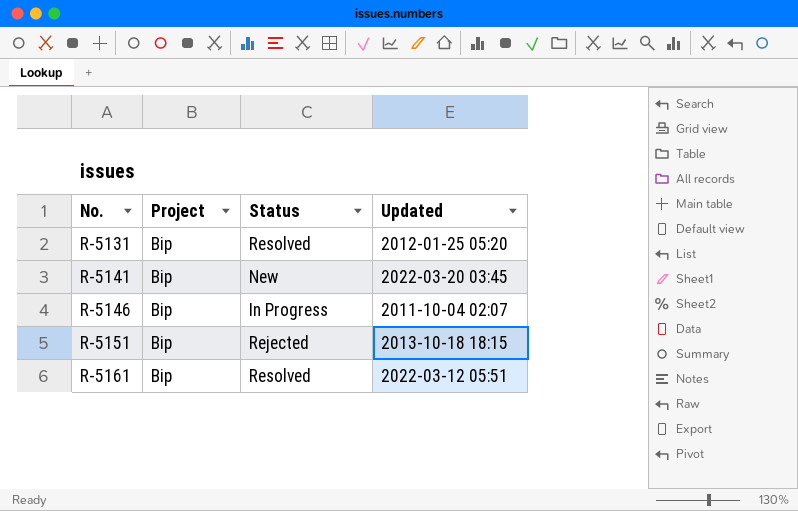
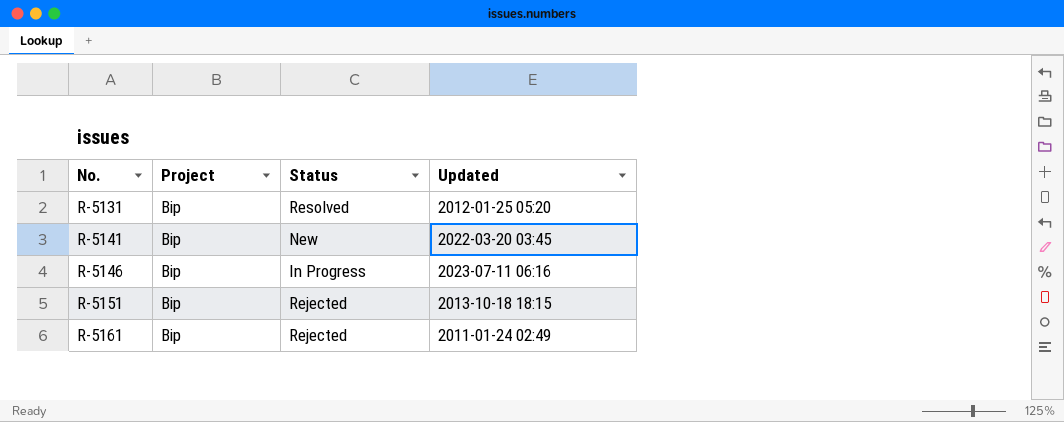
R-5146 | Updated: 2011-10-04 02:07 -> 2023-07-11 06:16
R-5161 | Status: Resolved -> Rejected
R-5161 | Updated: 2022-03-12 05:51 -> 2011-01-24 02:49

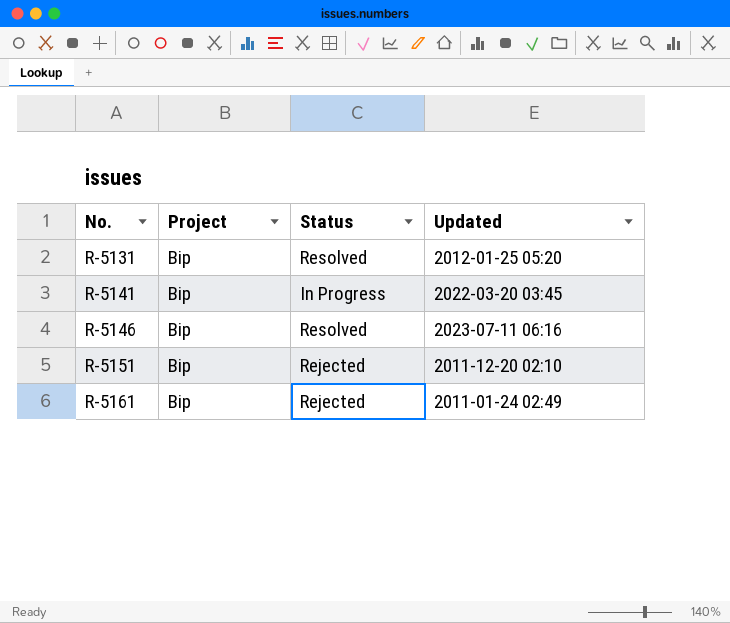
R-5141 | Status: New -> In Progress
R-5146 | Status: In Progress -> Resolved
R-5151 | Updated: 2013-10-18 18:15 -> 2011-12-20 02:10

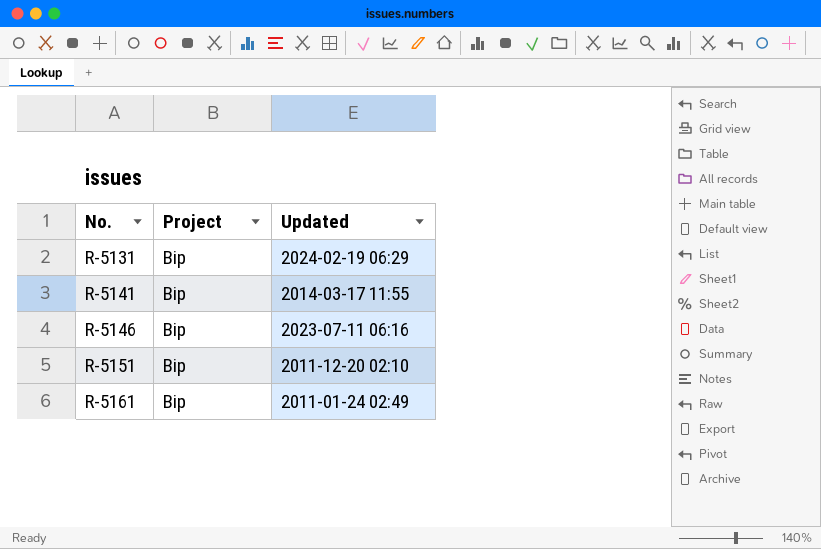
column Status | position: 3 -> none
R-5131 | Updated: 2012-01-25 05:20 -> 2024-02-19 06:29
R-5141 | Updated: 2022-03-20 03:45 -> 2014-03-17 11:55

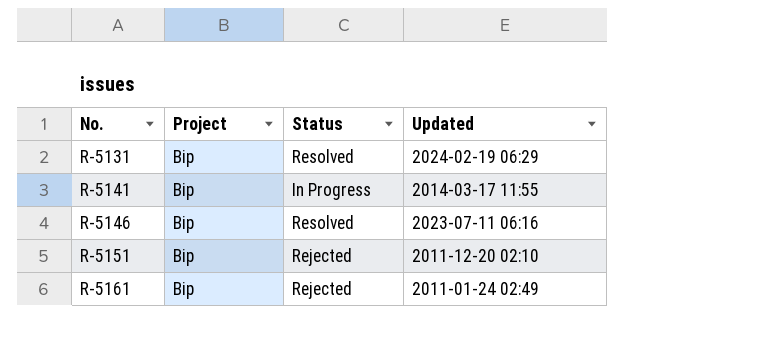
column Status | position: none -> 3

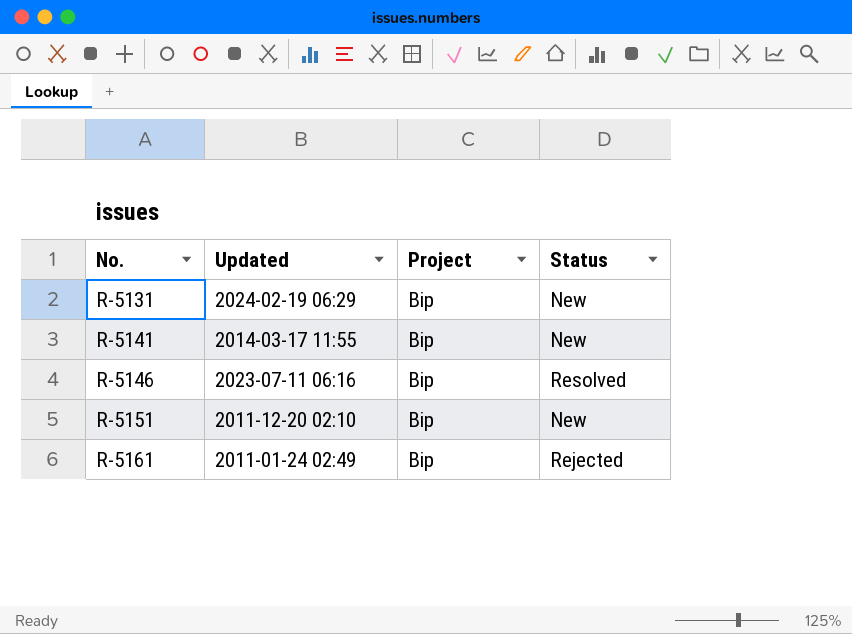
column Updated | position: 4 -> 2
R-5131 | Status: Resolved -> New
R-5141 | Status: In Progress -> New
R-5151 | Status: Rejected -> New

